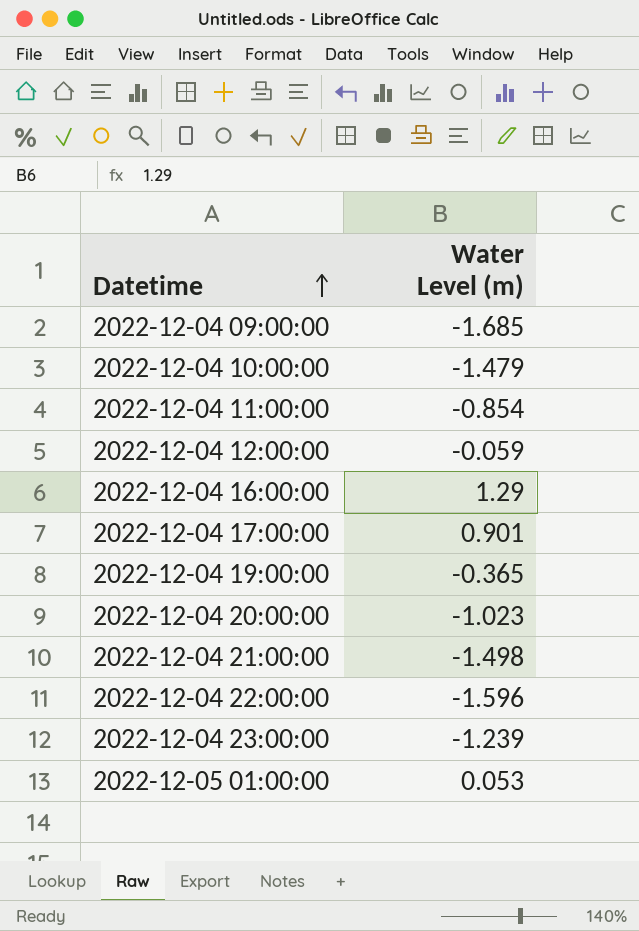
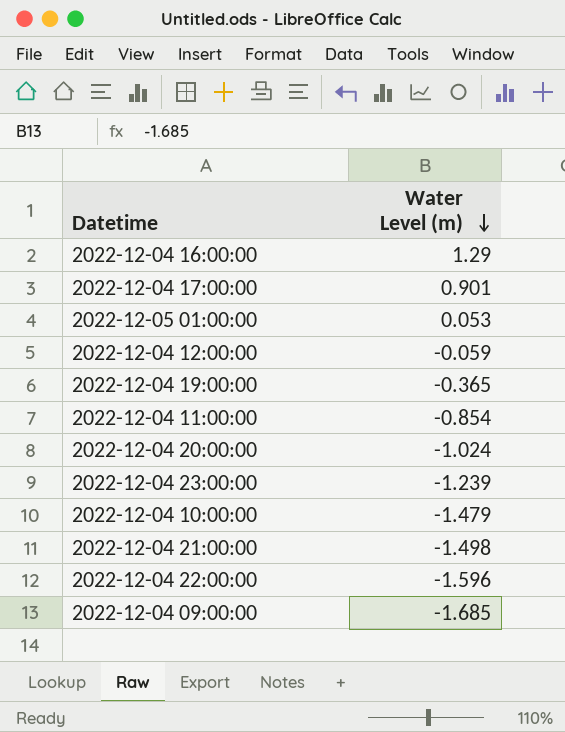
row order: Datetime ascending -> Water Level (m) descending
2022-12-04 20:00:00 | Water Level (m): -1.023 -> -1.024

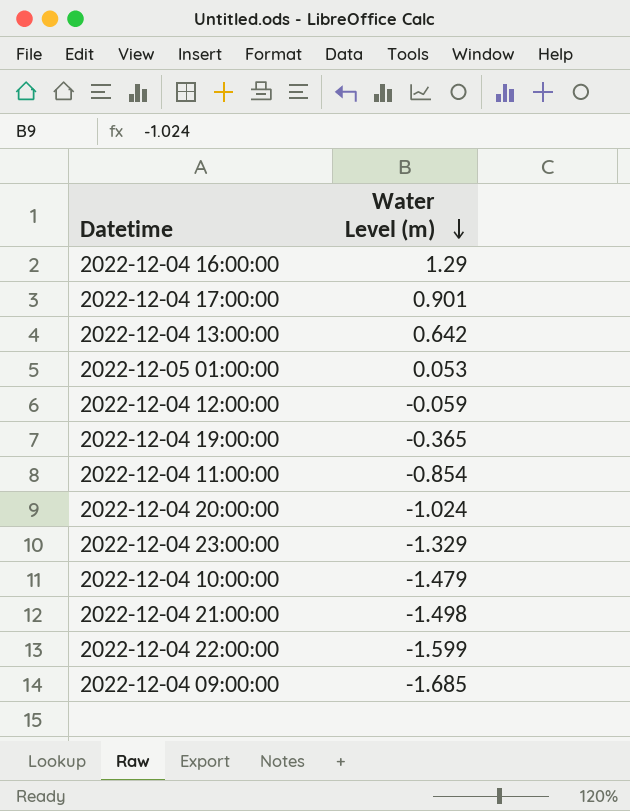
row 2022-12-04 13:00:00: none -> 0.642
2022-12-04 23:00:00 | Water Level (m): -1.239 -> -1.329
2022-12-04 22:00:00 | Water Level (m): -1.596 -> -1.599

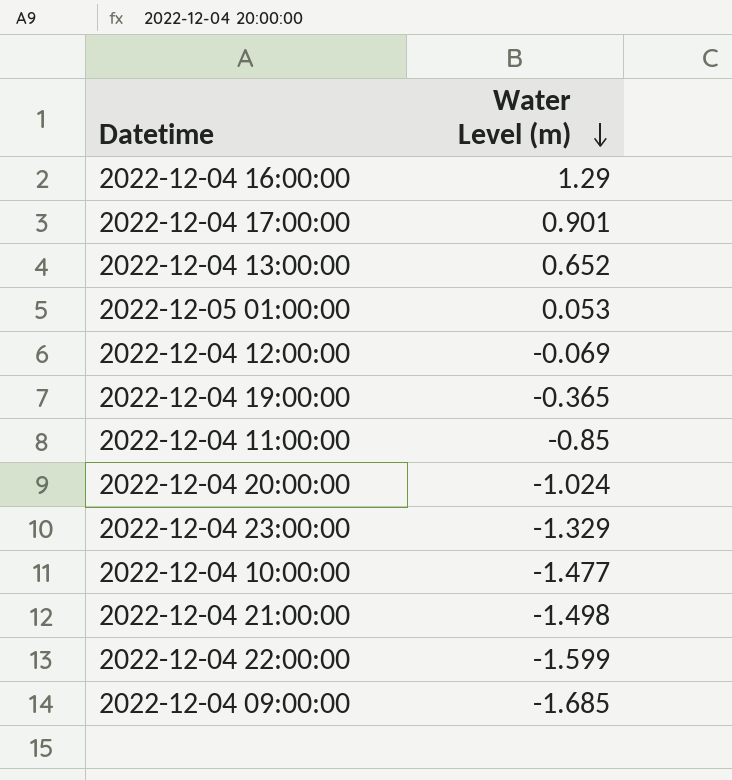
2022-12-04 13:00:00 | Water Level (m): 0.642 -> 0.652
2022-12-04 12:00:00 | Water Level (m): -0.059 -> -0.069
2022-12-04 11:00:00 | Water Level (m): -0.854 -> -0.85
2022-12-04 10:00:00 | Water Level (m): -1.479 -> -1.477

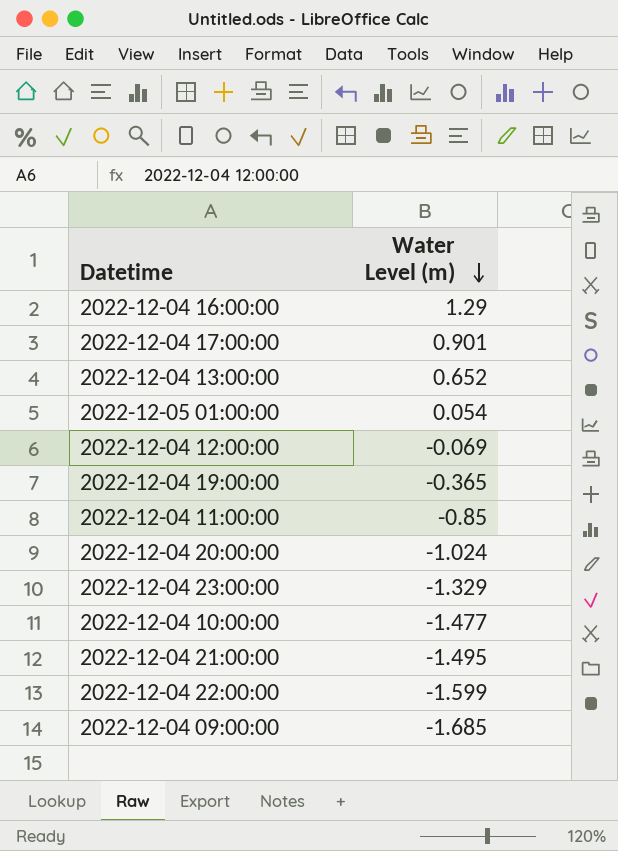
2022-12-05 01:00:00 | Water Level (m): 0.053 -> 0.054
2022-12-04 21:00:00 | Water Level (m): -1.498 -> -1.495

